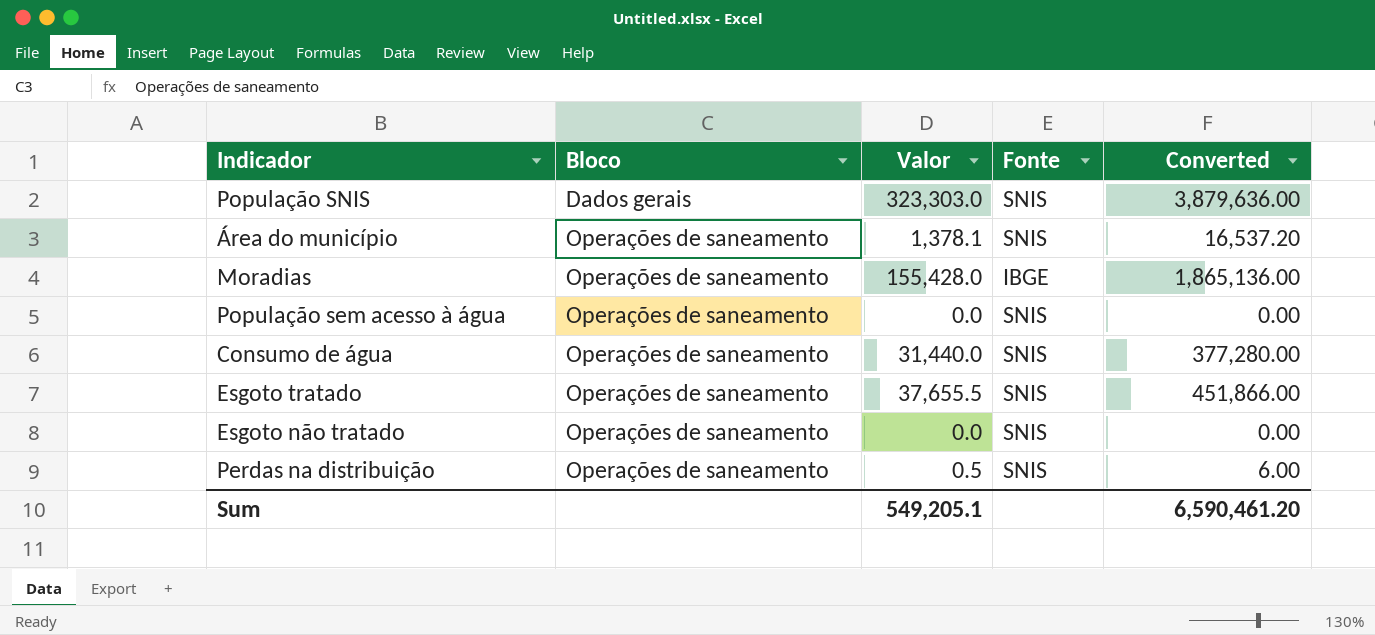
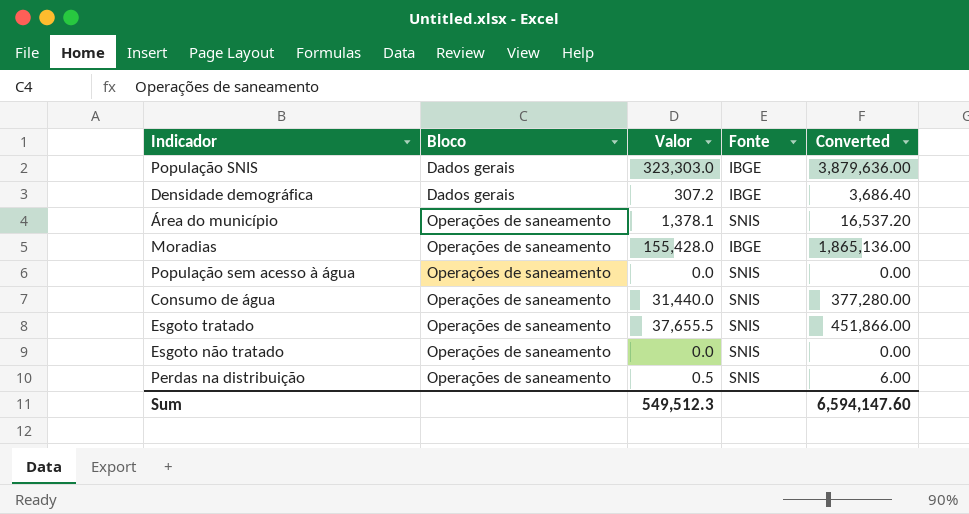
População SNIS | Fonte: SNIS -> IBGE
row Densidade demográfica: none -> Dados gerais | 307.2 | IBGE | 3,686.40
Sum | Valor: 549,205.1 -> 549,512.3
Sum | Converted: 6,590,461.20 -> 6,594,147.60

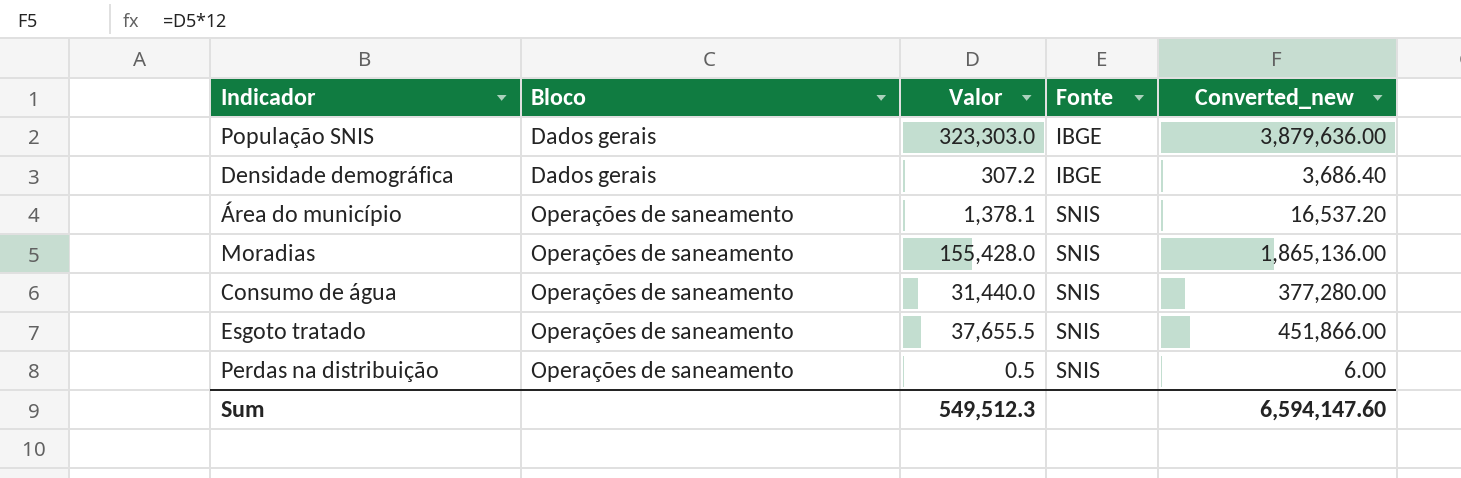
column name: Converted -> Converted_new
row População sem acesso à água: Operações de saneamento | 0.0 | SNIS | 0.00 -> none
row Esgoto não tratado: Operações de saneamento | 0.0 | SNIS | 0.00 -> none
Moradias | Fonte: IBGE -> SNIS

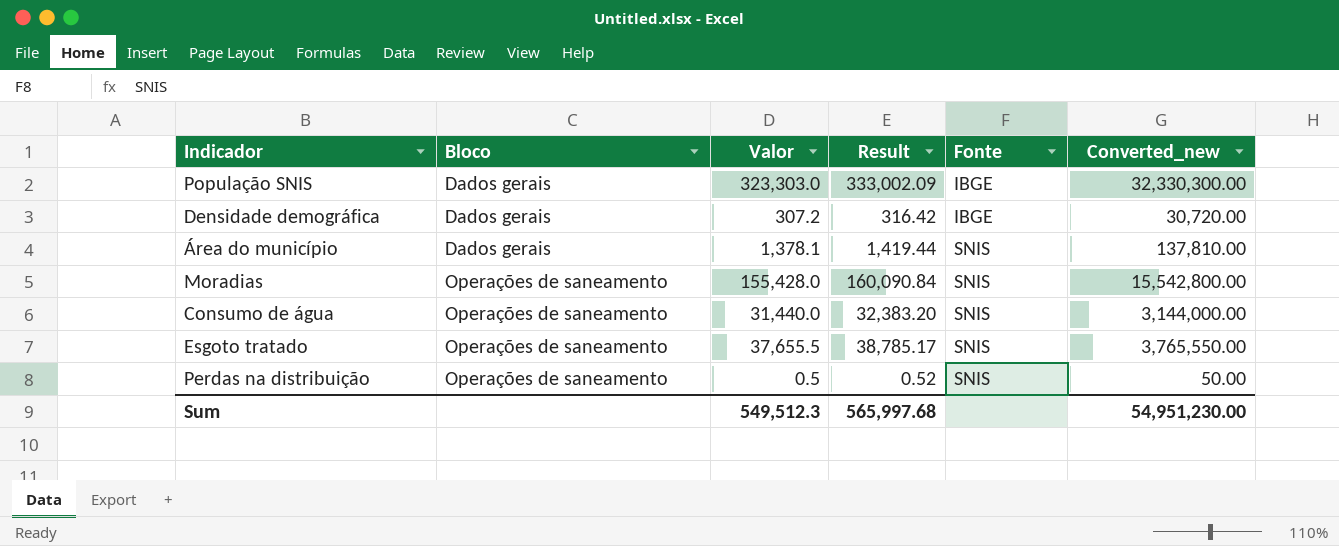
column Result | formula: none -> [Valor] * 1.03
column Converted_new | formula: [Valor] * 12 -> [Valor] * 100
Área do município | Bloco: Operações de saneamento -> Dados gerais
Sum | Converted_new: 6,594,147.60 -> 54,951,230.00

